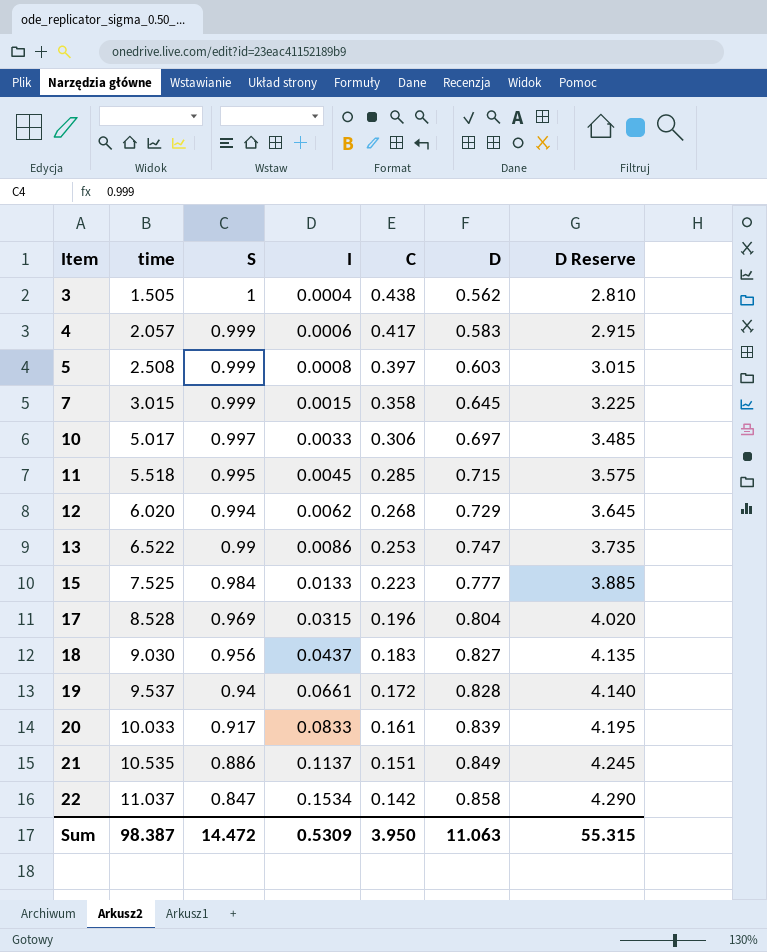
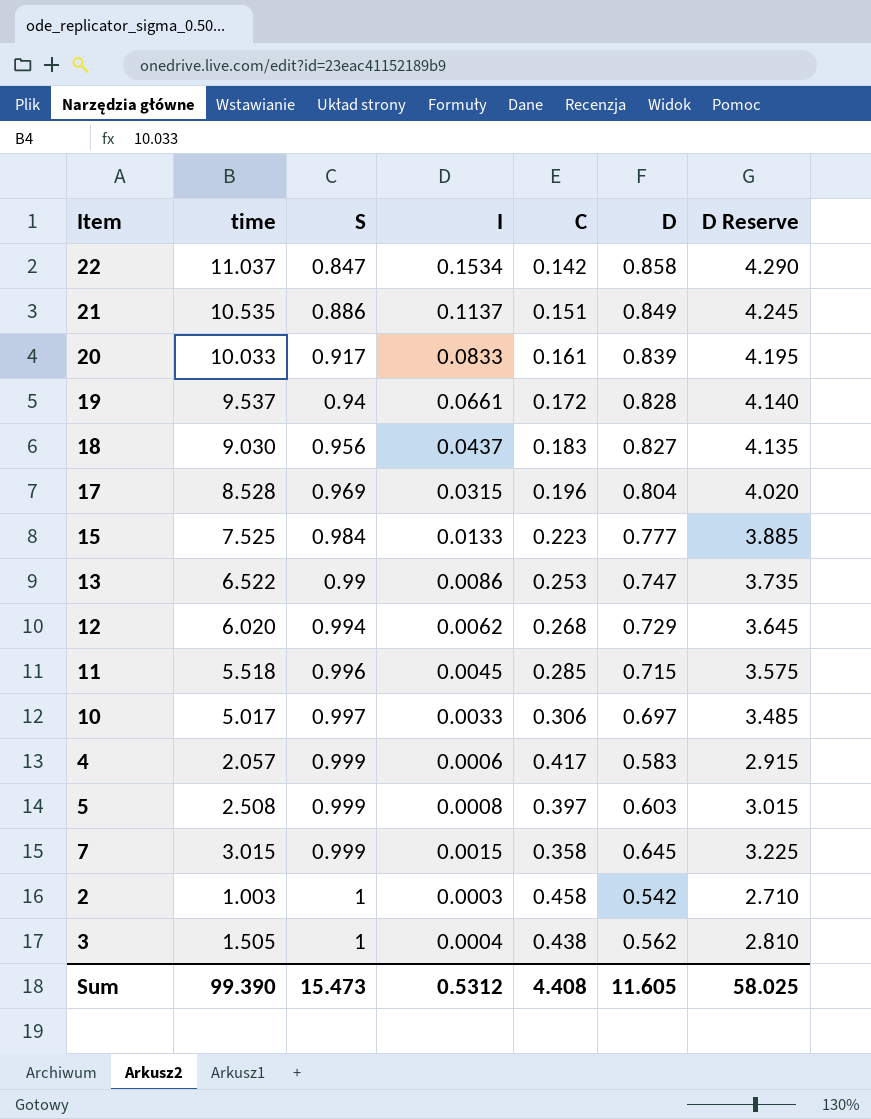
row order: Item ascending -> S ascending
11 | S: 0.995 -> 0.996
row 2: none -> 1.003 | 1 | 0.0003 | 0.458 | 0.542 | 2.710
Sum | time: 98.387 -> 99.390
Sum | S: 14.472 -> 15.473
Sum | I: 0.5309 -> 0.5312
Sum | C: 3.950 -> 4.408
Sum | D: 11.063 -> 11.605
Sum | D Reserve: 55.315 -> 58.025

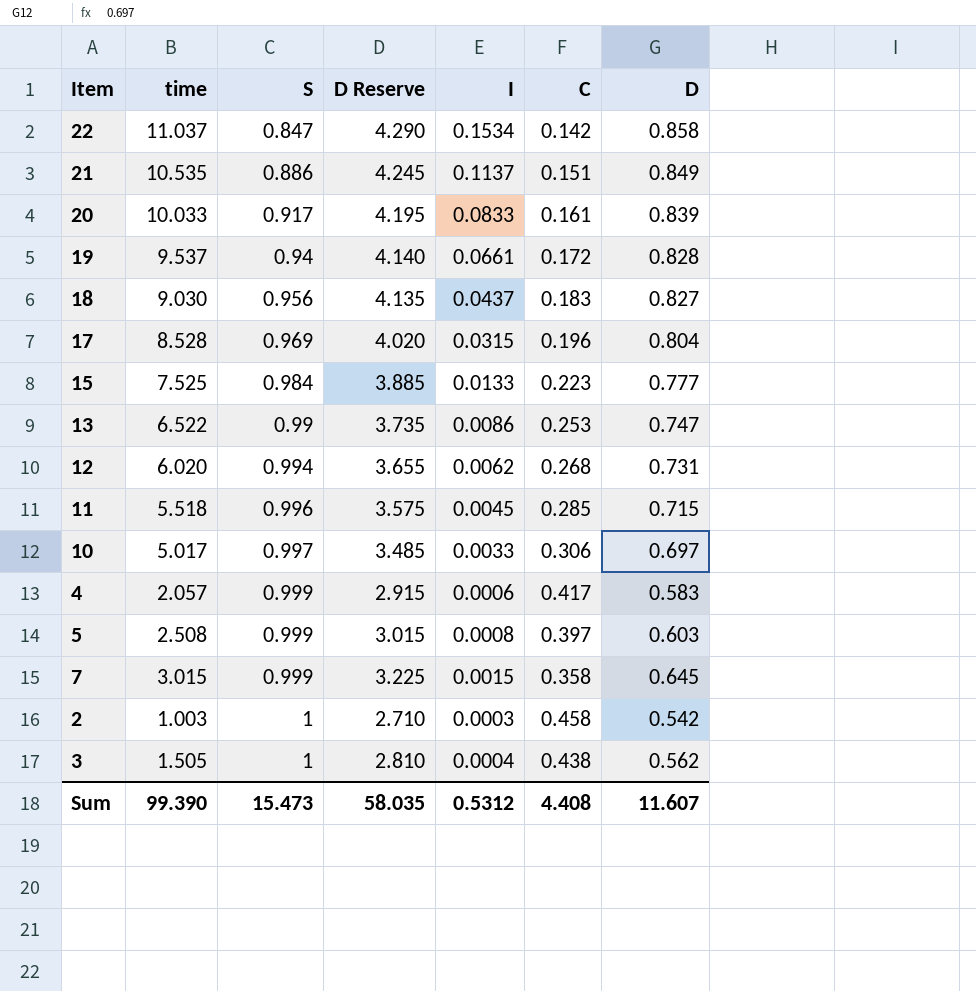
column D Reserve | position: 7 -> 4
12 | D Reserve: 3.645 -> 3.655
12 | D: 0.729 -> 0.731
Sum | D Reserve: 58.025 -> 58.035
Sum | D: 11.605 -> 11.607

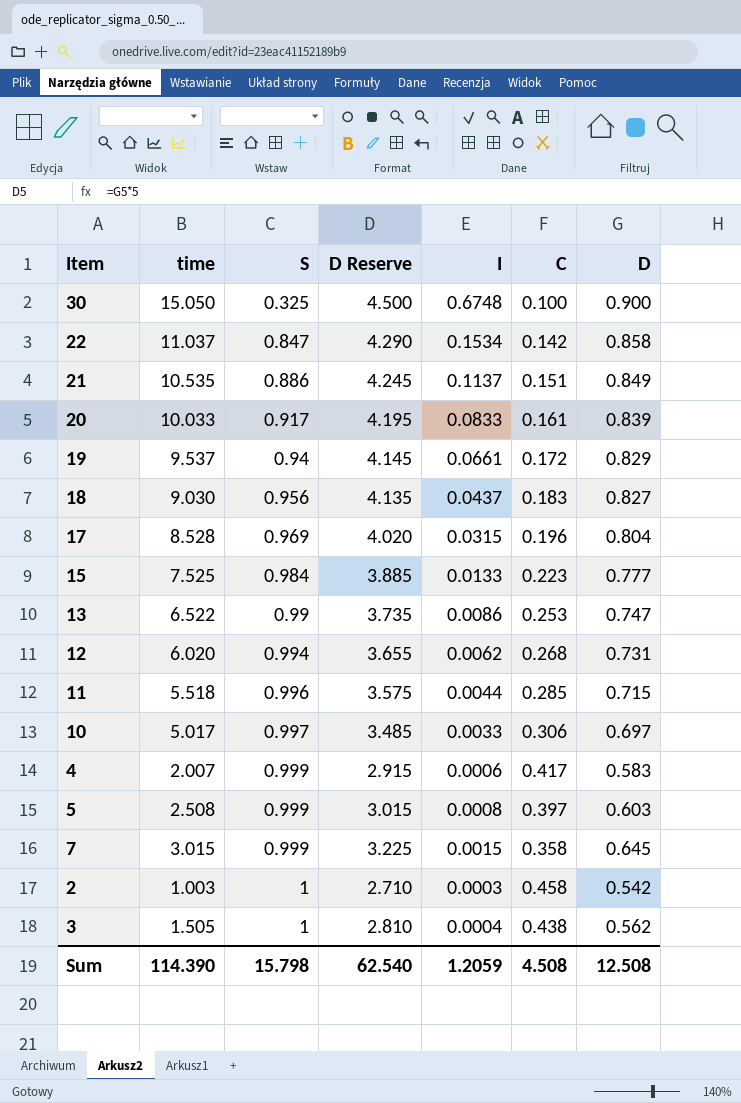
row 30: none -> 15.050 | 0.325 | 4.500 | 0.6748 | 0.100 | 0.900
19 | D Reserve: 4.140 -> 4.145
19 | D: 0.828 -> 0.829
11 | I: 0.0045 -> 0.0044
4 | time: 2.057 -> 2.007
Sum | time: 99.390 -> 114.390
Sum | S: 15.473 -> 15.798
Sum | D Reserve: 58.035 -> 62.540
Sum | I: 0.5312 -> 1.2059
Sum | C: 4.408 -> 4.508
Sum | D: 11.607 -> 12.508

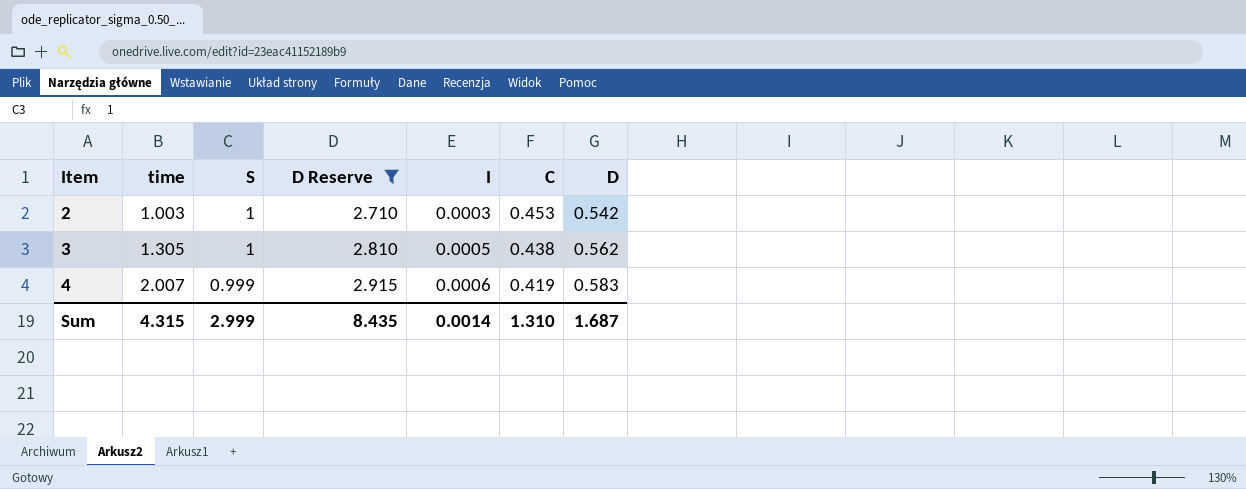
filter: none -> D Reserve <= 2.915
row order: S ascending -> Item ascending
2 | C: 0.458 -> 0.453
3 | time: 1.505 -> 1.305
3 | I: 0.0004 -> 0.0005
4 | C: 0.417 -> 0.419
Sum | time: 114.390 -> 4.315
Sum | S: 15.798 -> 2.999
Sum | D Reserve: 62.540 -> 8.435
Sum | I: 1.2059 -> 0.0014
Sum | C: 4.508 -> 1.310
Sum | D: 12.508 -> 1.687

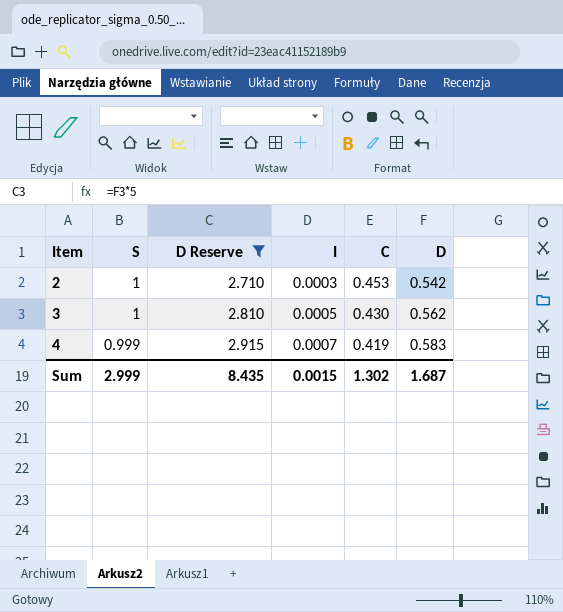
column time | position: 2 -> none
3 | C: 0.438 -> 0.430
4 | I: 0.0006 -> 0.0007
Sum | I: 0.0014 -> 0.0015
Sum | C: 1.310 -> 1.302

